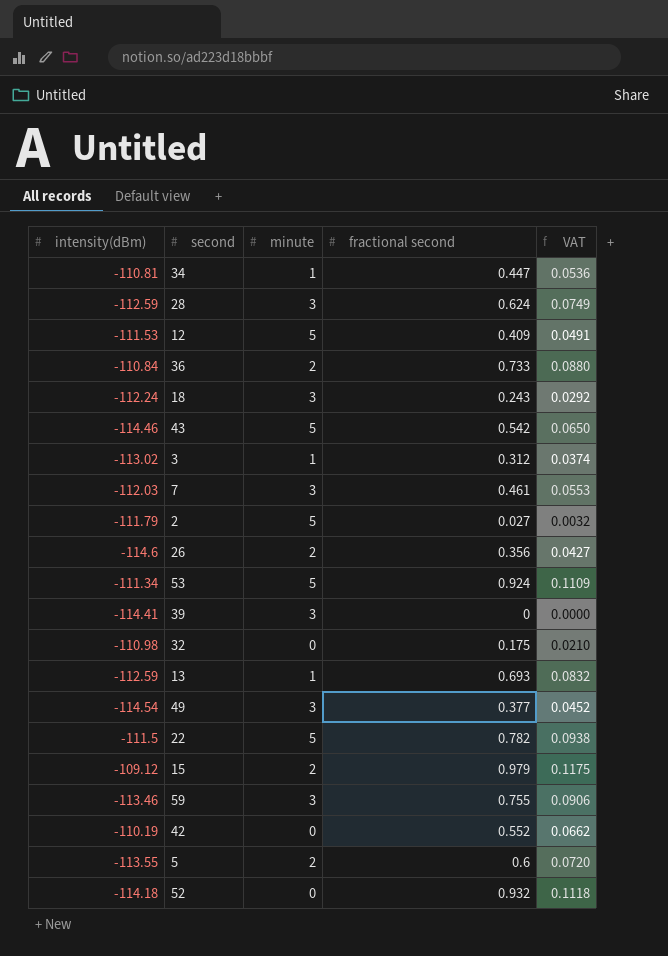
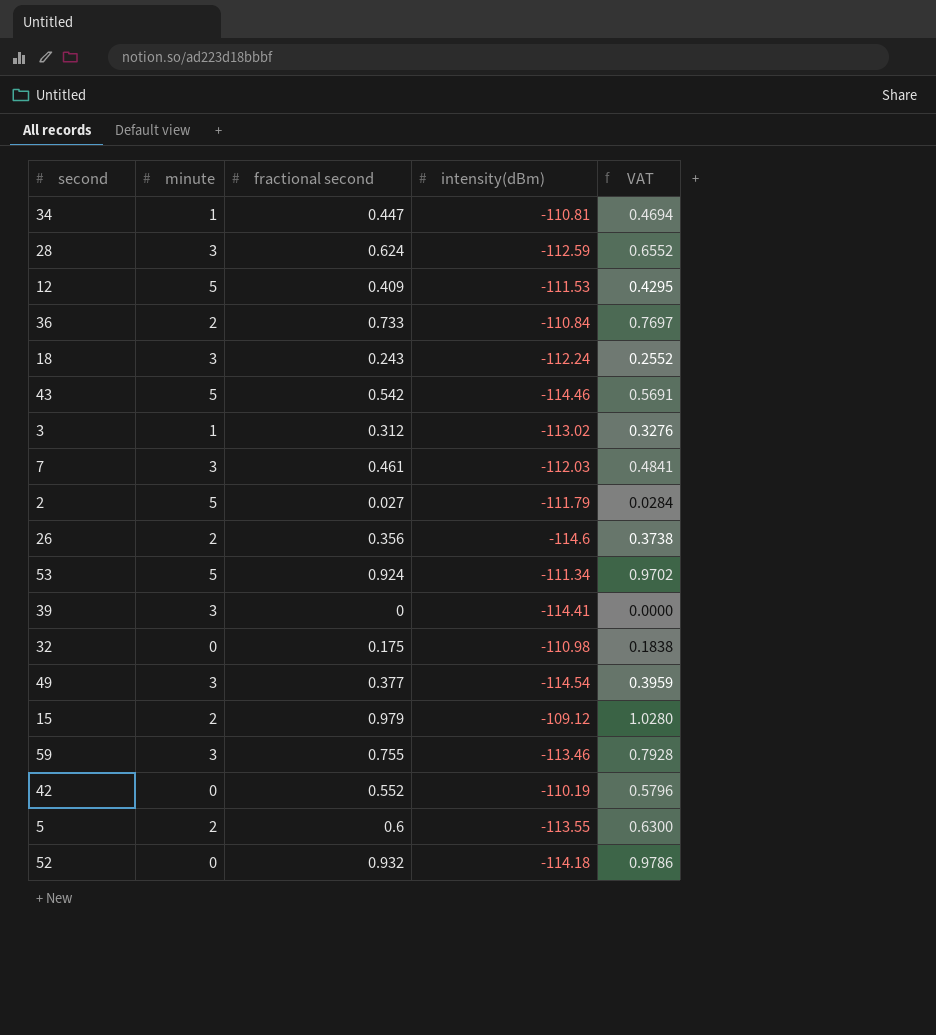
column intensity(dBm) | position: 1 -> 4
column VAT | formula: [fractional second] * 0.12 -> [fractional second] * 1.05
row 13: -112.59 | 1 | 0.693 | 0.0832 -> none
row 22: -111.5 | 5 | 0.782 | 0.0938 -> none

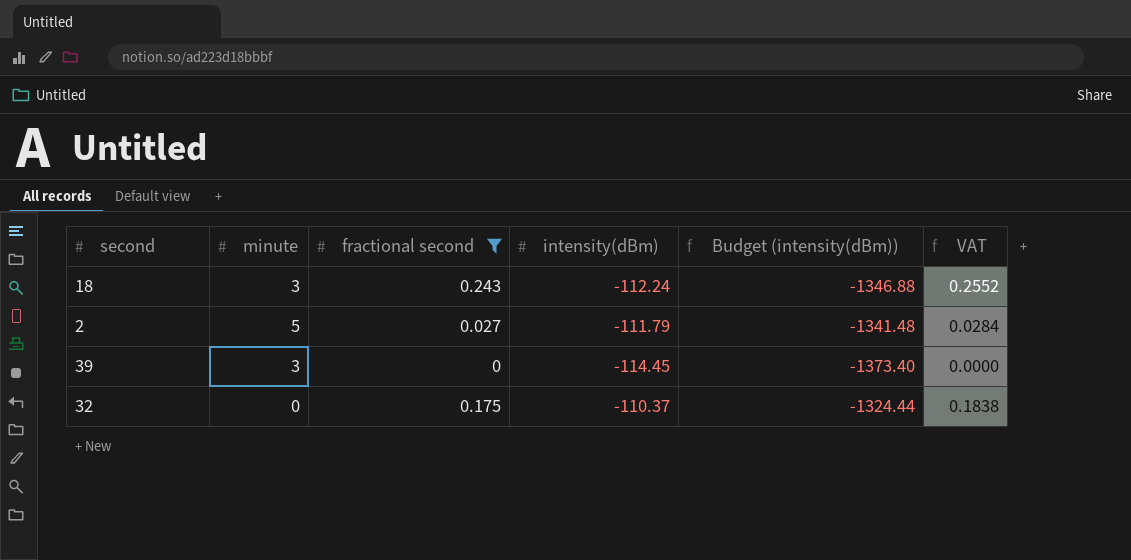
filter: none -> fractional second <= 0.243
column Budget (intensity(dBm)) | formula: none -> [intensity(dBm)] * 12
39 | intensity(dBm): -114.41 -> -114.45
32 | intensity(dBm): -110.98 -> -110.37

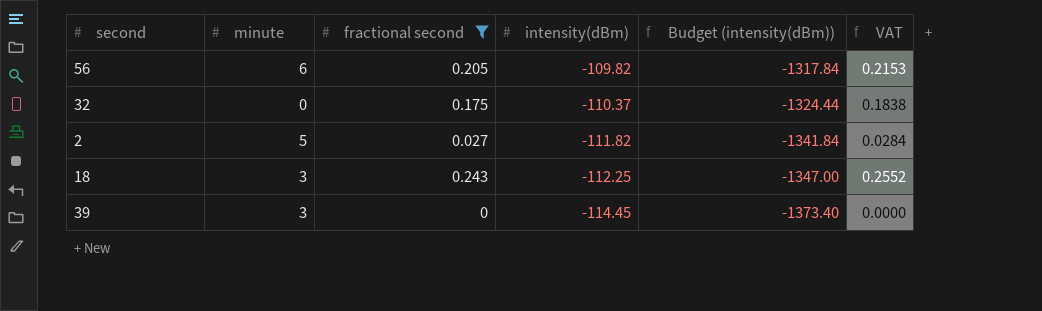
row order: none -> intensity(dBm) descending
row 56: none -> 6 | 0.205 | -109.82 | -1317.84 | 0.2153
2 | intensity(dBm): -111.79 -> -111.82
2 | Budget (intensity(dBm)): -1341.48 -> -1341.84
18 | intensity(dBm): -112.24 -> -112.25
18 | Budget (intensity(dBm)): -1346.88 -> -1347.00

